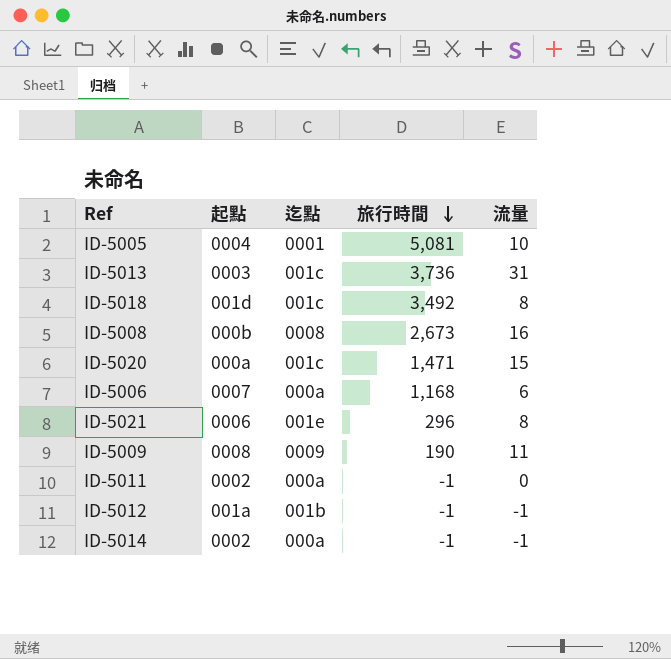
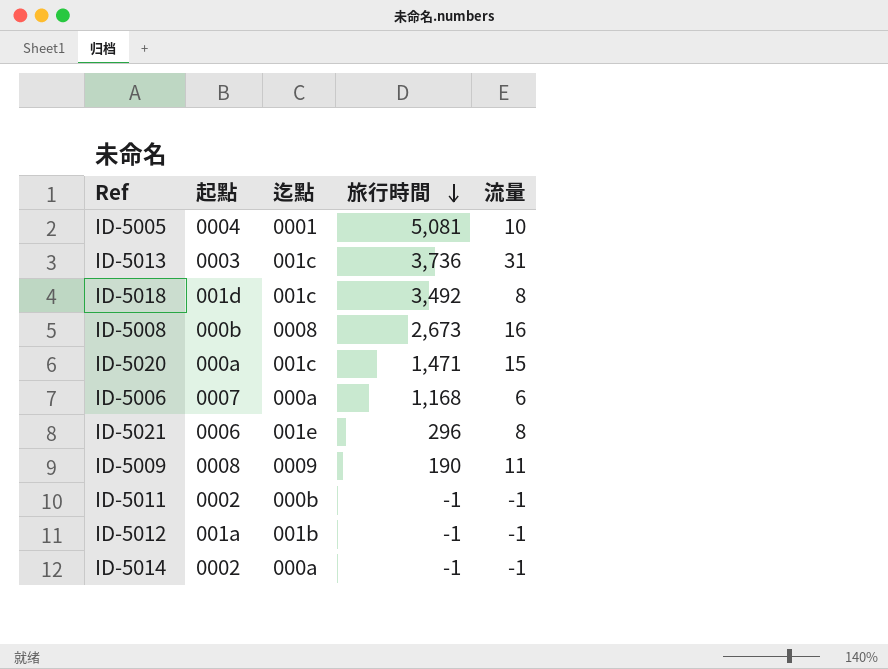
ID-5011 | 迄點: 000a -> 000b
ID-5011 | 流量: 0 -> -1

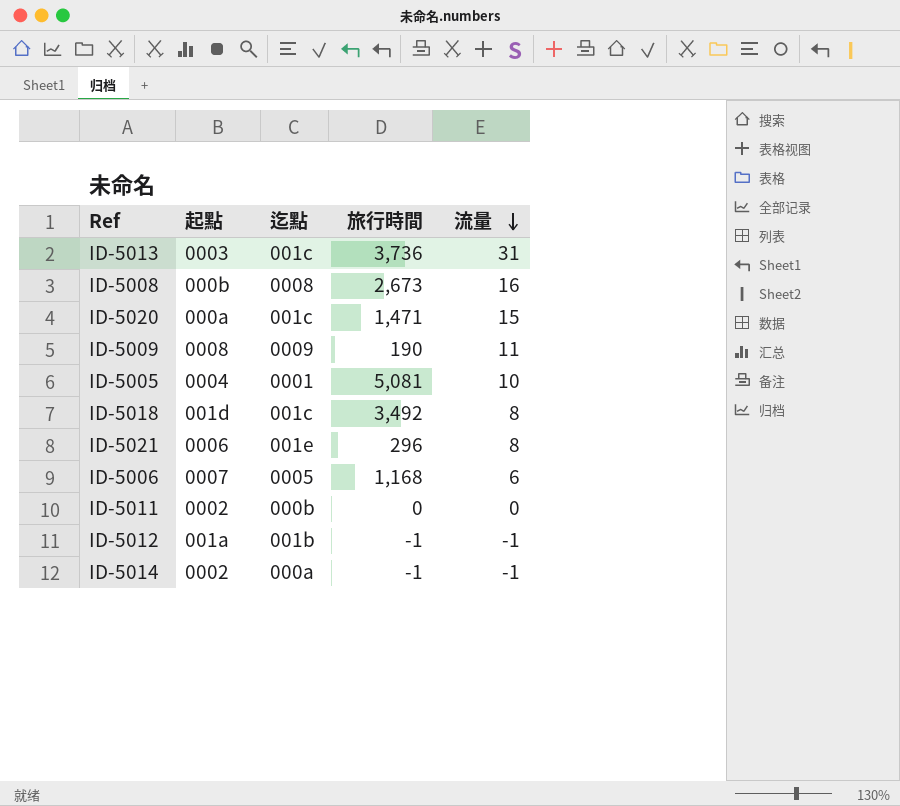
row order: 旅行時間 descending -> 流量 descending
ID-5006 | 迄點: 000a -> 0005
ID-5011 | 旅行時間: -1 -> 0
ID-5011 | 流量: -1 -> 0

